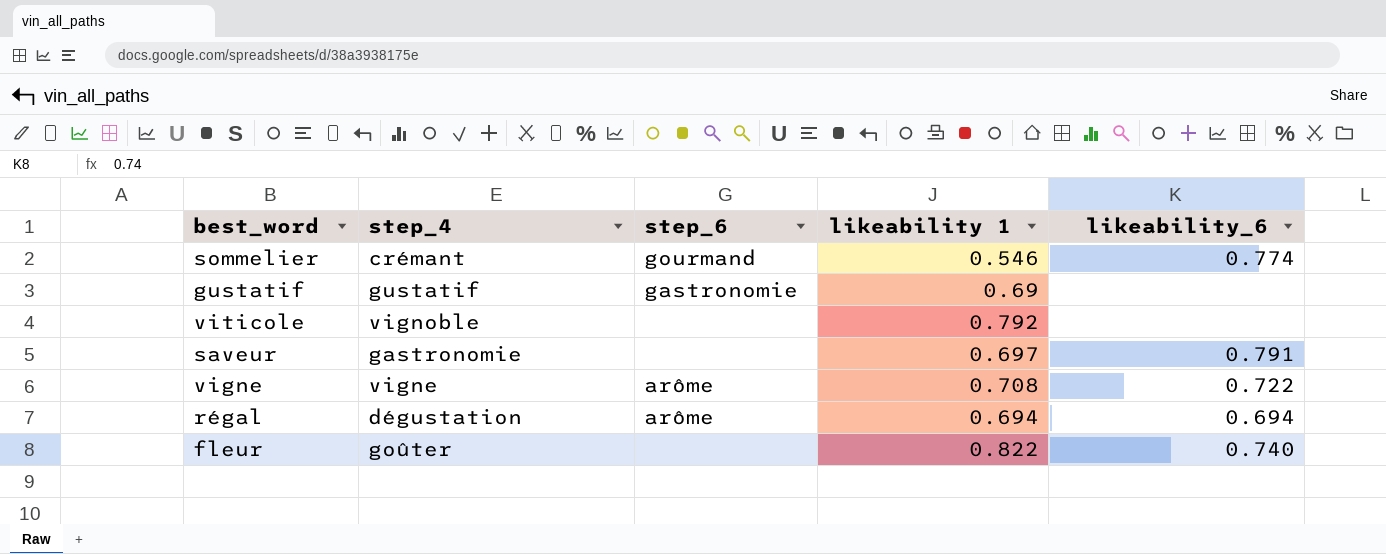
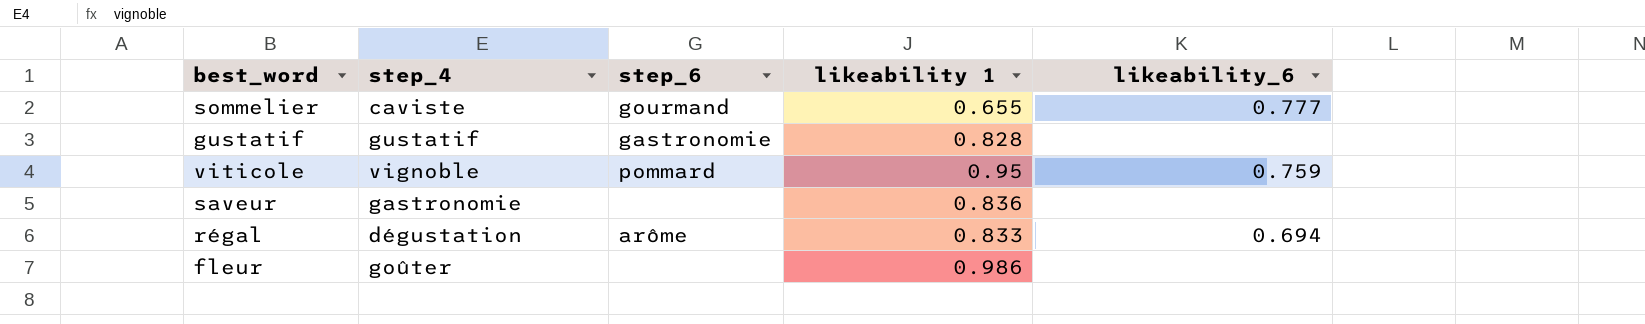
row vigne: vigne | arôme | 0.708 | 0.722 -> none
sommelier | step_4: crémant -> caviste
sommelier | likeability 1: 0.546 -> 0.655
sommelier | likeability_6: 0.774 -> 0.777
gustatif | likeability 1: 0.69 -> 0.828
viticole | step_6: none -> pommard
viticole | likeability 1: 0.792 -> 0.95
viticole | likeability_6: none -> 0.759
saveur | likeability 1: 0.697 -> 0.836
saveur | likeability_6: 0.791 -> none
régal | likeability 1: 0.694 -> 0.833
fleur | likeability 1: 0.822 -> 0.986
fleur | likeability_6: 0.740 -> none

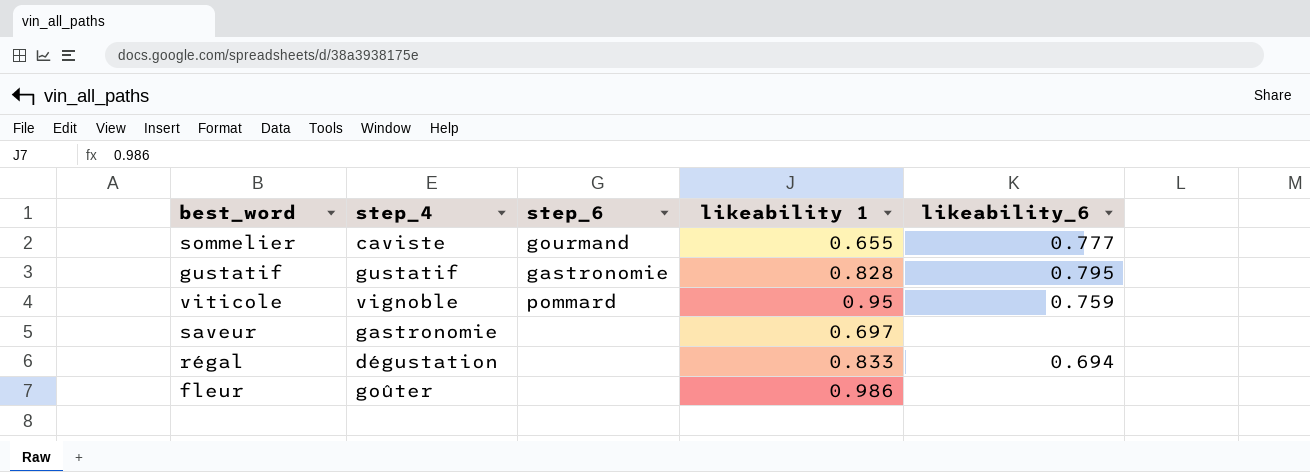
gustatif | likeability_6: none -> 0.795
saveur | likeability 1: 0.836 -> 0.697
régal | step_6: arôme -> none

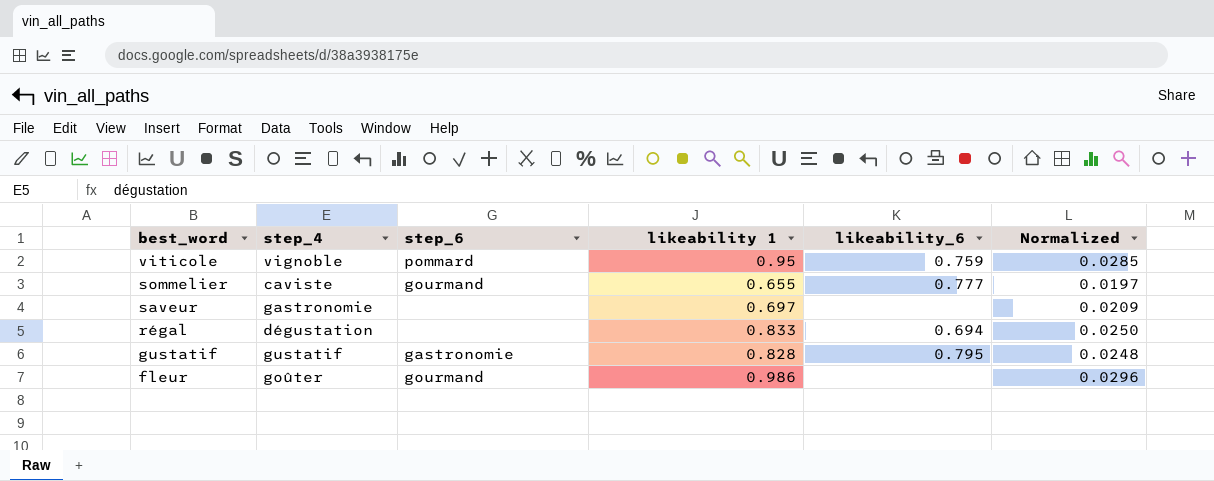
row order: none -> best_word descending
column Normalized | formula: none -> [likeability 1] * 0.03
fleur | step_6: none -> gourmand

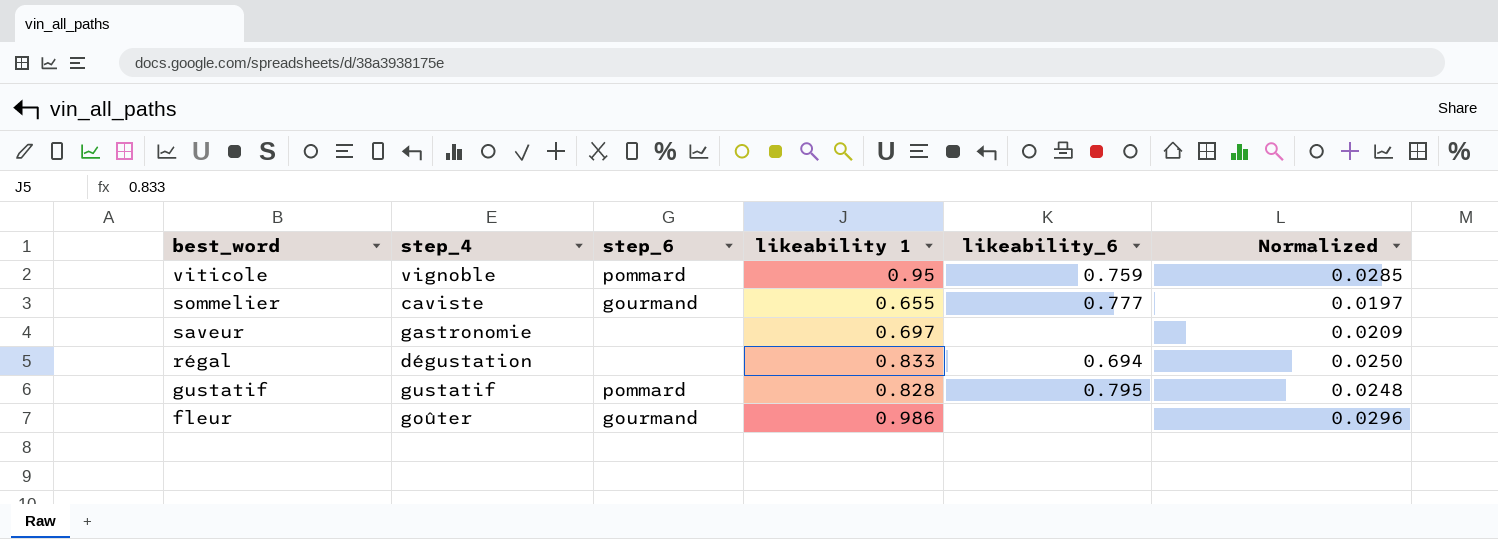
gustatif | step_6: gastronomie -> pommard

